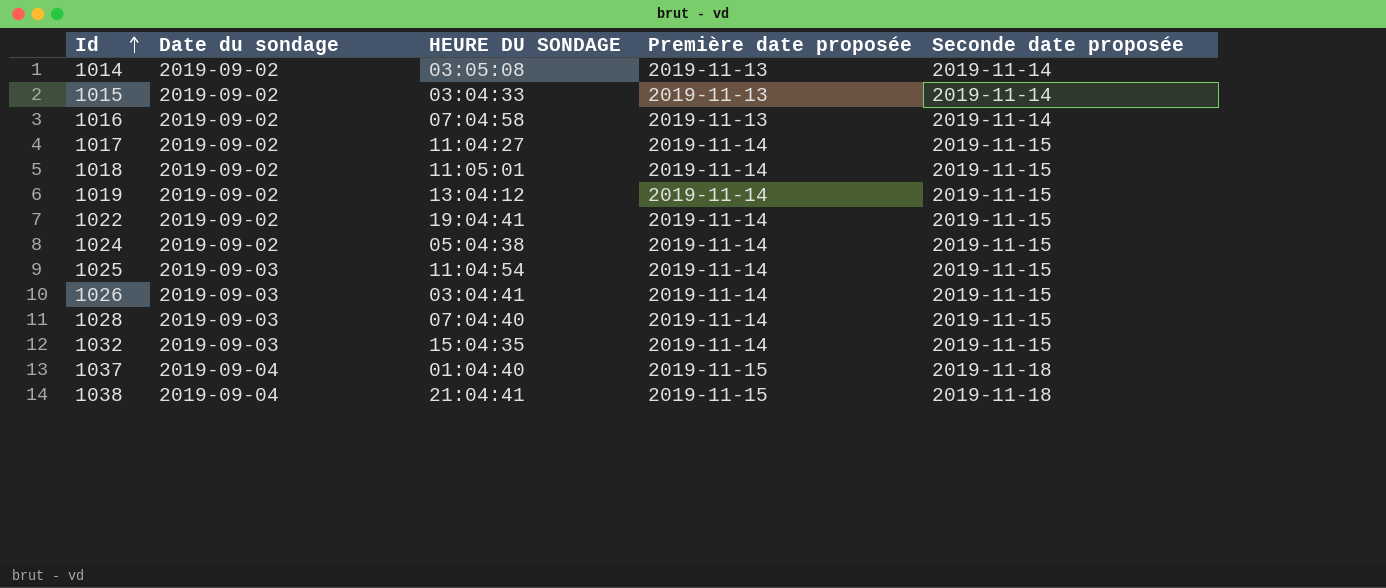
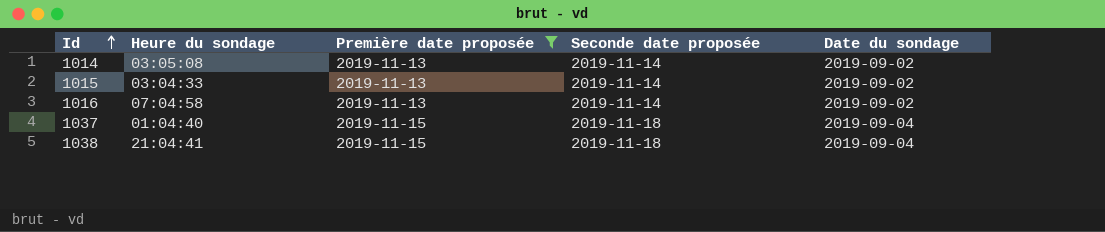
filter: none -> Première date proposée != 2019-11-14
column name: HEURE DU SONDAGE -> Heure du sondage
column Date du sondage | position: 2 -> 5

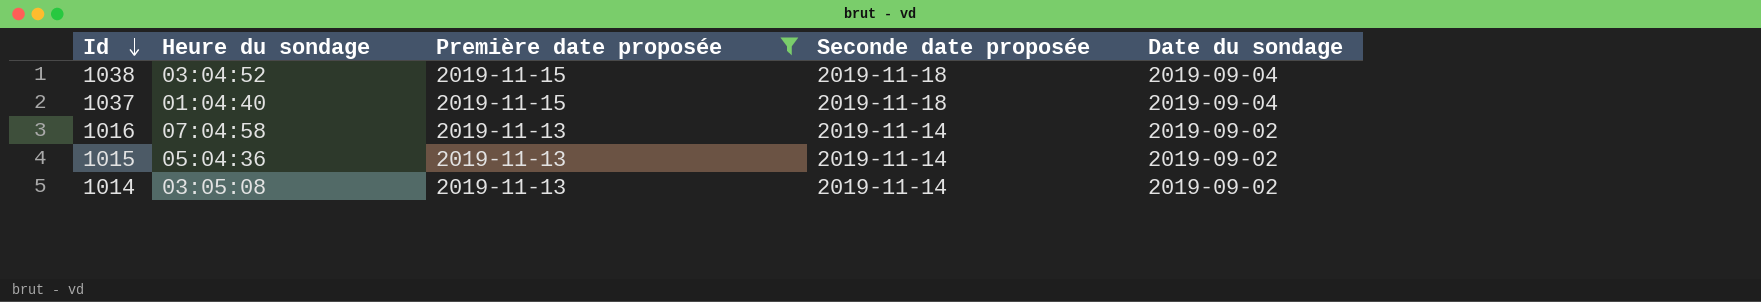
row order: Id ascending -> Id descending
1038 | Heure du sondage: 21:04:41 -> 03:04:52
1015 | Heure du sondage: 03:04:33 -> 05:04:36

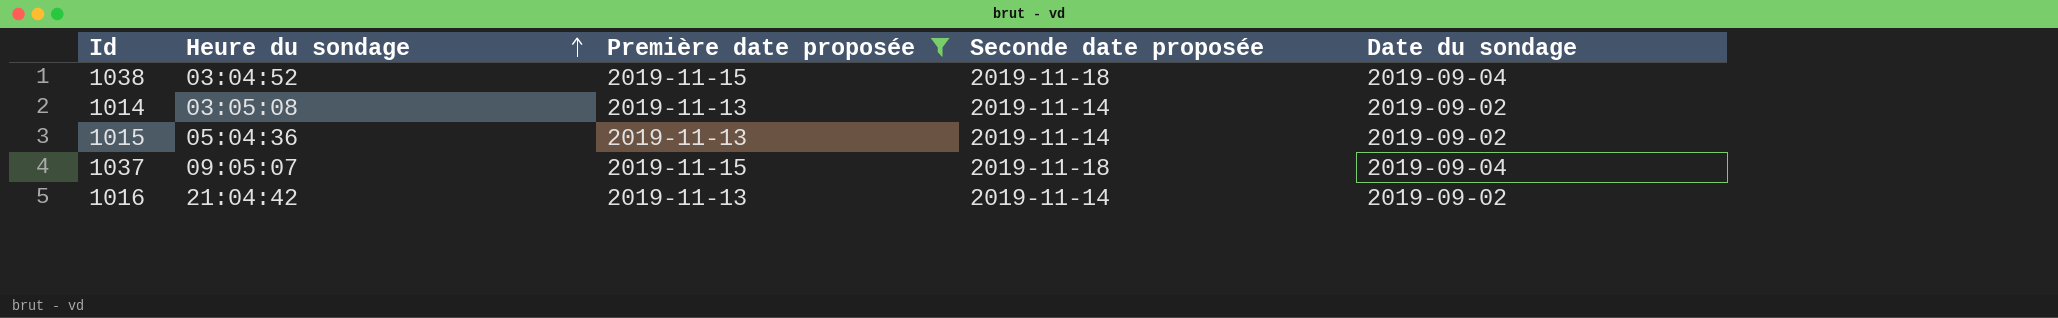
row order: Id descending -> Heure du sondage ascending
1037 | Heure du sondage: 01:04:40 -> 09:05:07
1016 | Heure du sondage: 07:04:58 -> 21:04:42

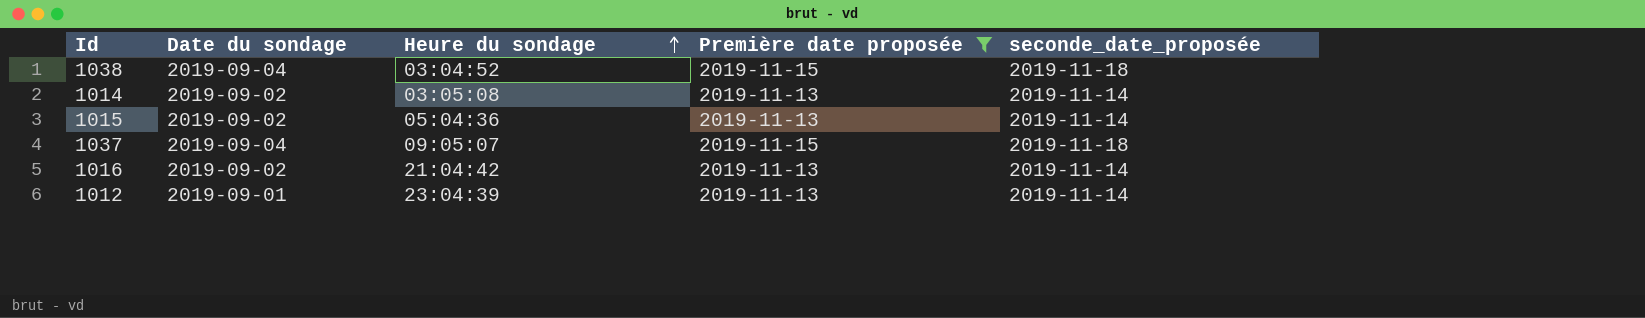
column Date du sondage | position: 5 -> 2
column name: Seconde date proposée -> seconde_date_proposée
row 1012: none -> 2019-09-01 | 23:04:39 | 2019-11-13 | 2019-11-14

